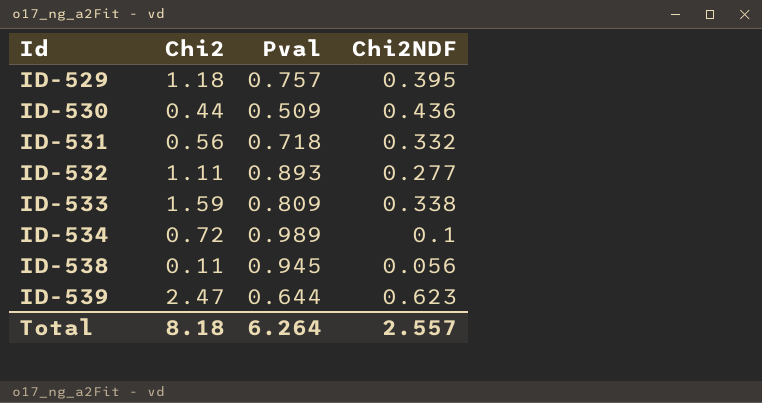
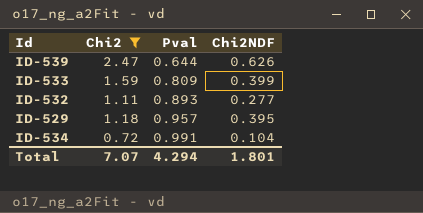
filter: none -> Chi2 >= 0.72
row order: Id ascending -> Pval ascending
ID-539 | Chi2NDF: 0.623 -> 0.626
ID-533 | Chi2NDF: 0.338 -> 0.399
ID-529 | Pval: 0.757 -> 0.957
ID-534 | Pval: 0.989 -> 0.991
ID-534 | Chi2NDF: 0.1 -> 0.104
Total | Chi2: 8.18 -> 7.07
Total | Pval: 6.264 -> 4.294
Total | Chi2NDF: 2.557 -> 1.801

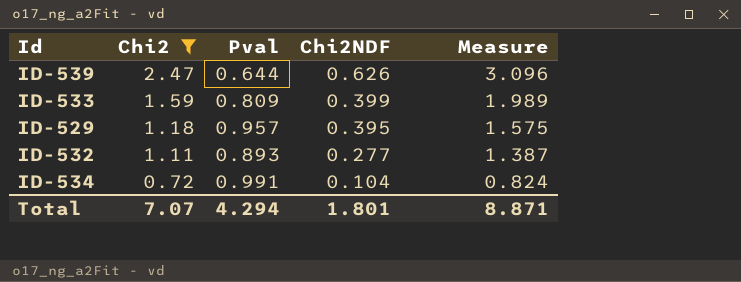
row order: Pval ascending -> Chi2 descending
column Measure | formula: none -> [Chi2] + [Chi2NDF]

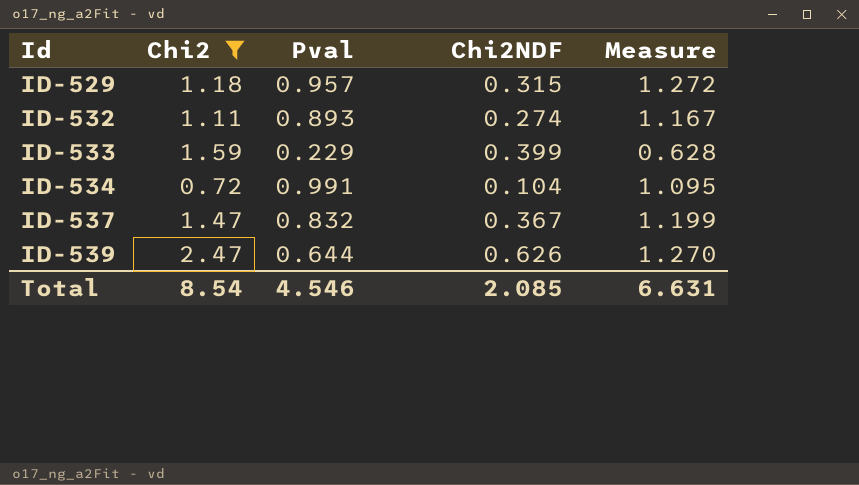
row order: Chi2 descending -> Id ascending
column Measure | formula: [Chi2] + [Chi2NDF] -> [Pval] + [Chi2NDF]
ID-529 | Chi2NDF: 0.395 -> 0.315
ID-532 | Chi2NDF: 0.277 -> 0.274
ID-533 | Pval: 0.809 -> 0.229
row ID-537: none -> 1.47 | 0.832 | 0.367 | 1.199
Total | Chi2: 7.07 -> 8.54
Total | Pval: 4.294 -> 4.546
Total | Chi2NDF: 1.801 -> 2.085
Total | Measure: 8.871 -> 6.631

